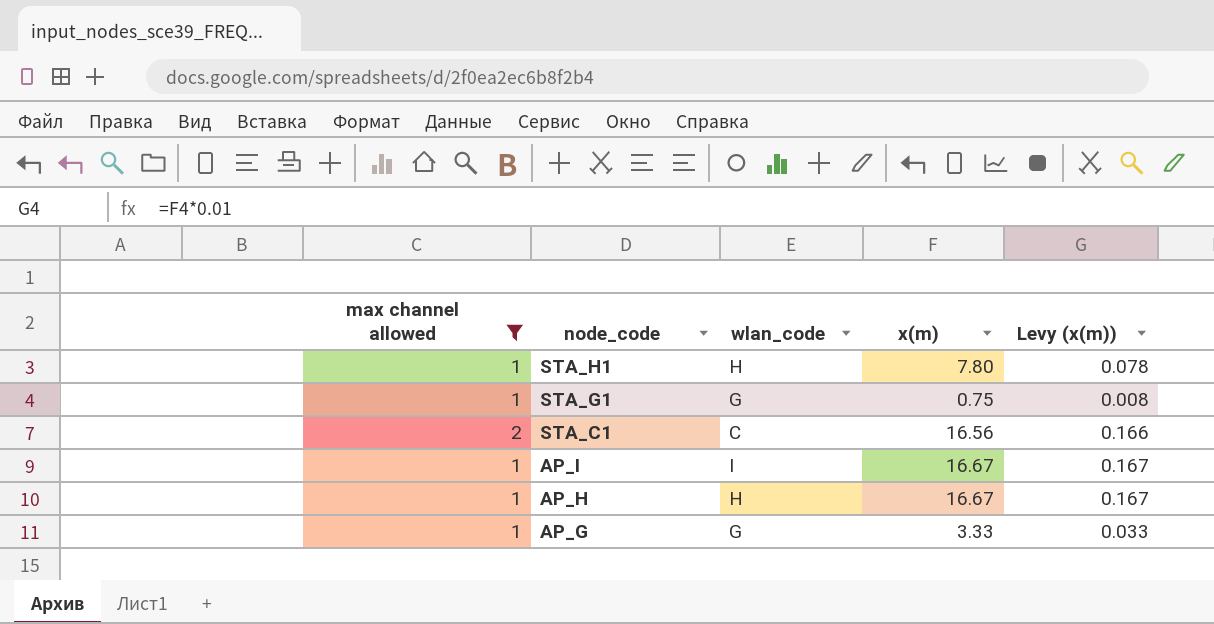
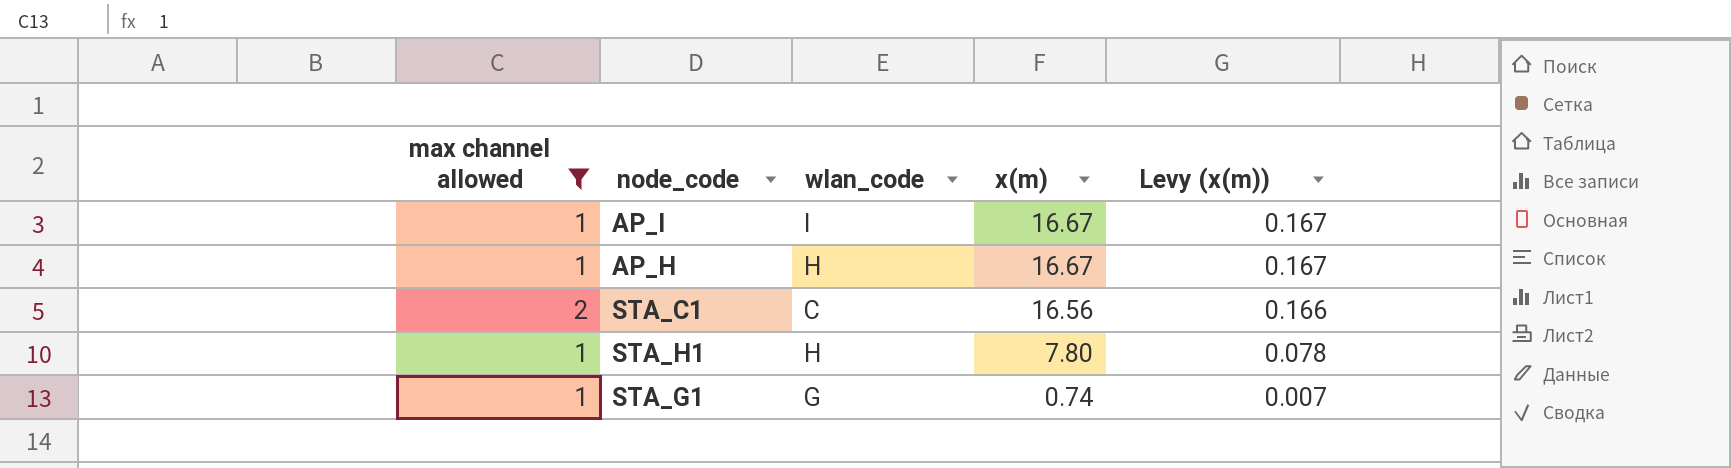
row order: node_code descending -> x(m) descending
row AP_G: 1 | G | 3.33 | 0.033 -> none
STA_G1 | x(m): 0.75 -> 0.74
STA_G1 | Levy (x(m)): 0.008 -> 0.007

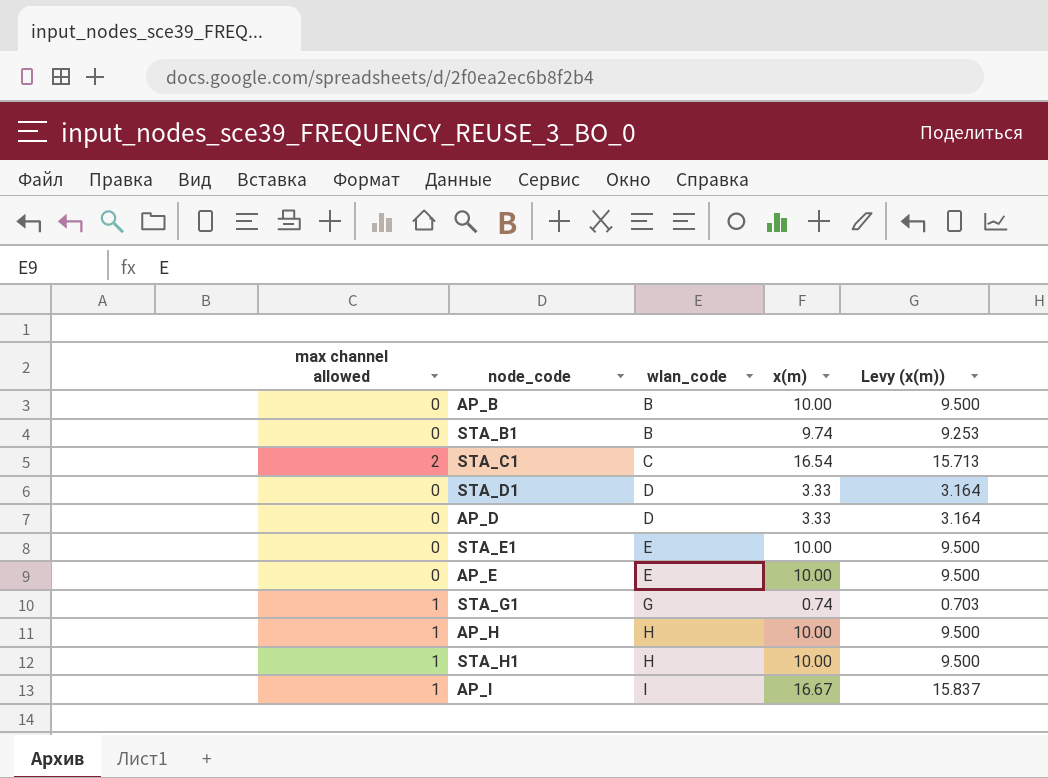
filter: max channel allowed != 0 -> none
row order: x(m) descending -> wlan_code ascending
column Levy (x(m)) | formula: [x(m)] * 0.01 -> [x(m)] * 0.95
STA_C1 | x(m): 16.56 -> 16.54
AP_H | x(m): 16.67 -> 10.00
STA_H1 | x(m): 7.80 -> 10.00

